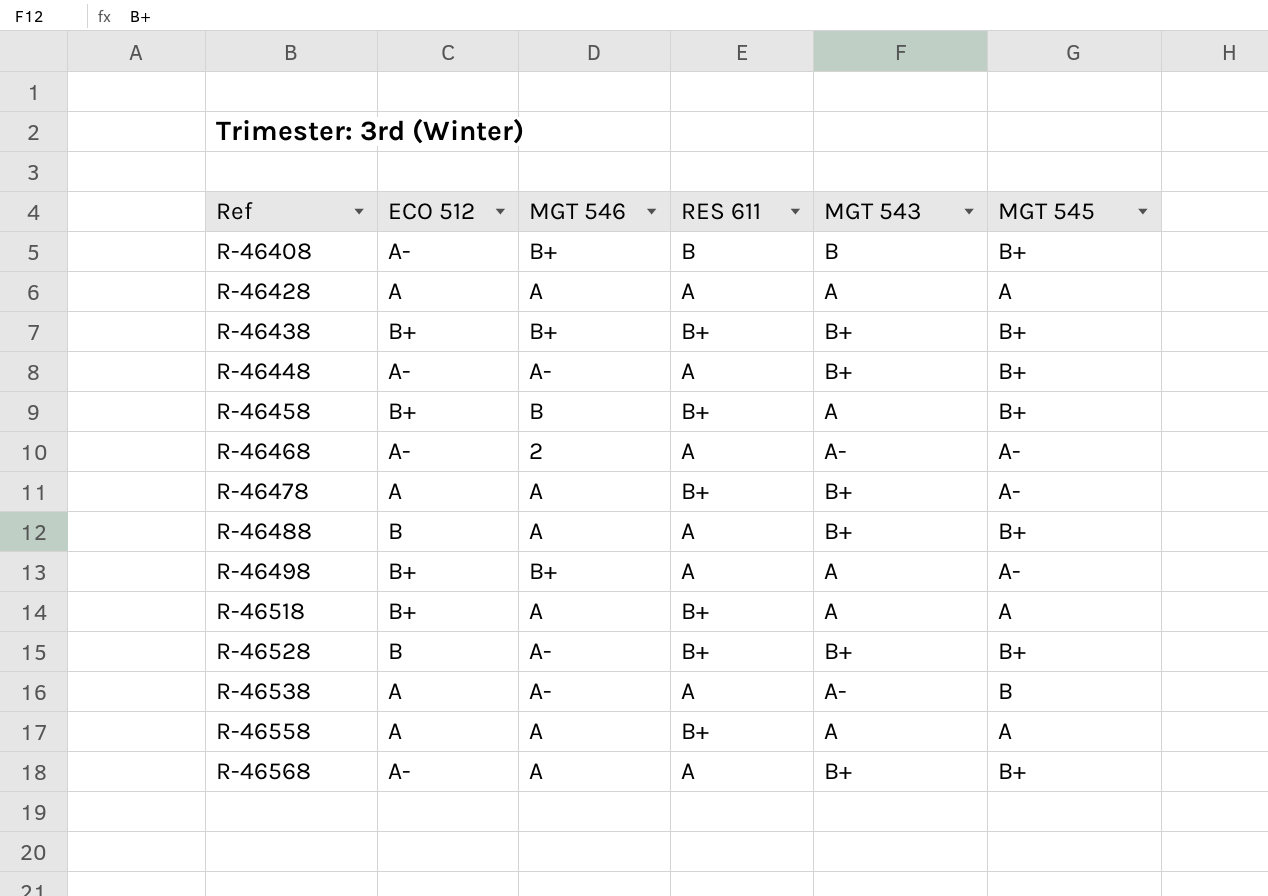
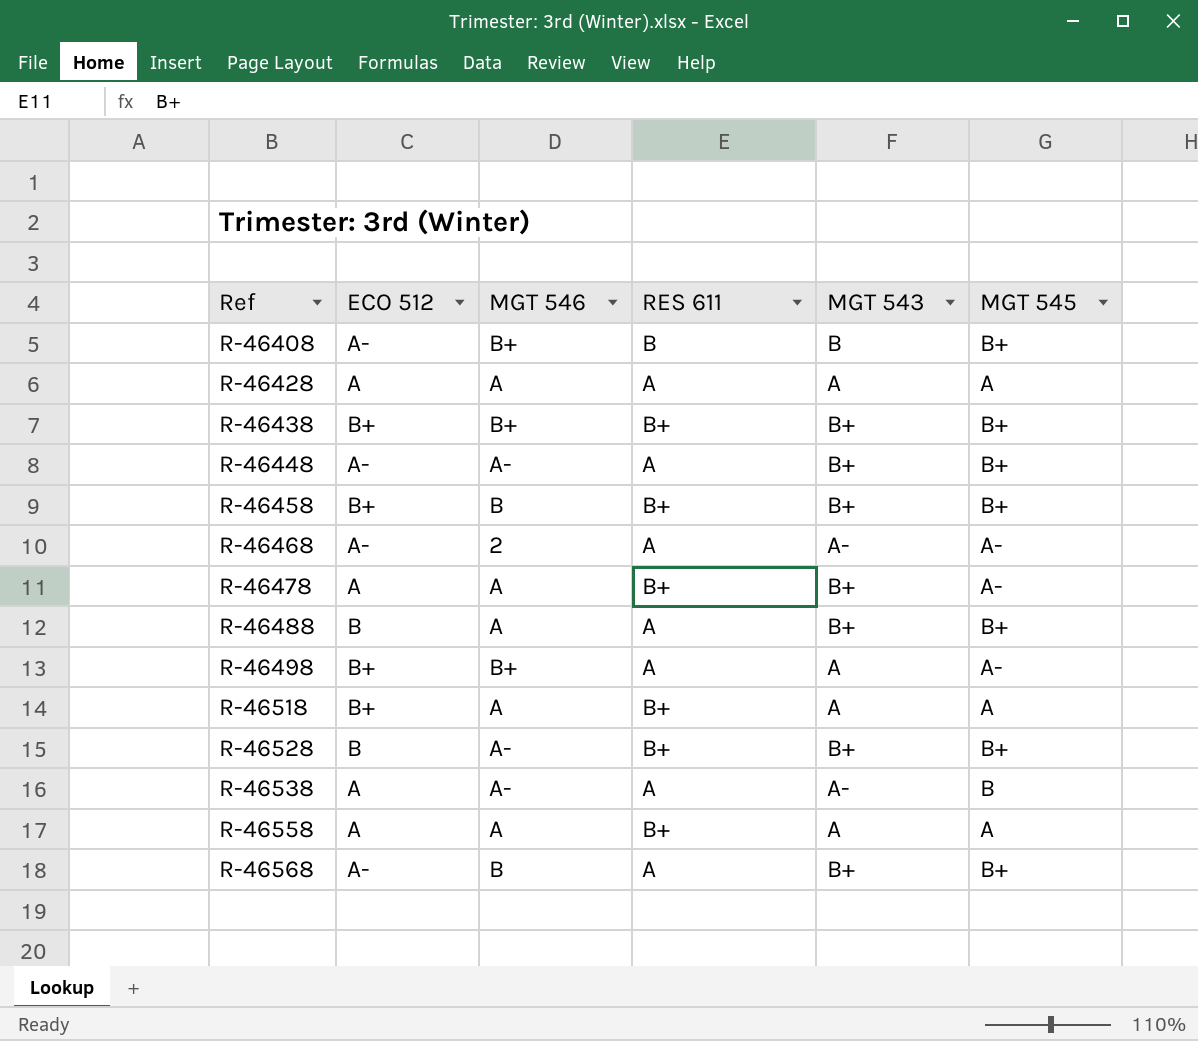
R-46458 | MGT 543: A -> B+
R-46568 | MGT 546: A -> B

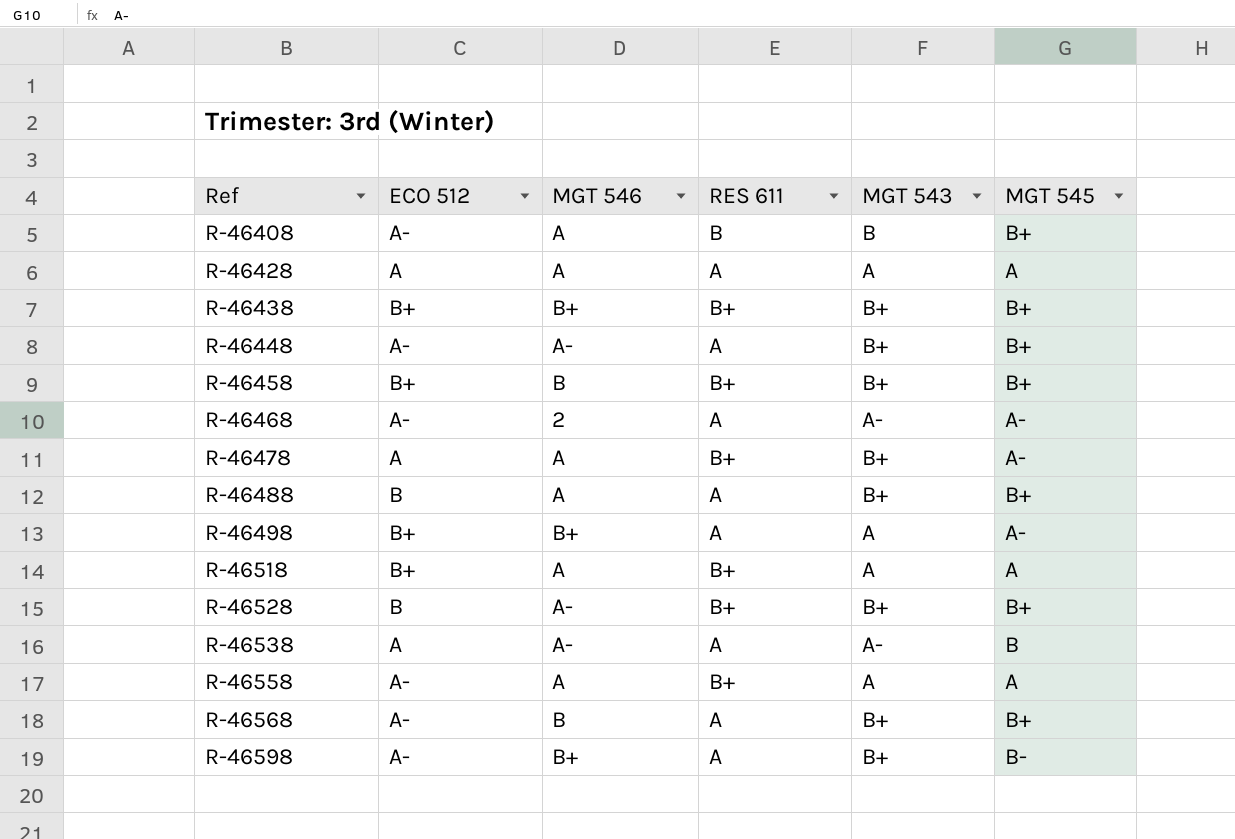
R-46408 | MGT 546: B+ -> A
R-46558 | ECO 512: A -> A-
row R-46598: none -> A- | B+ | A | B+ | B-

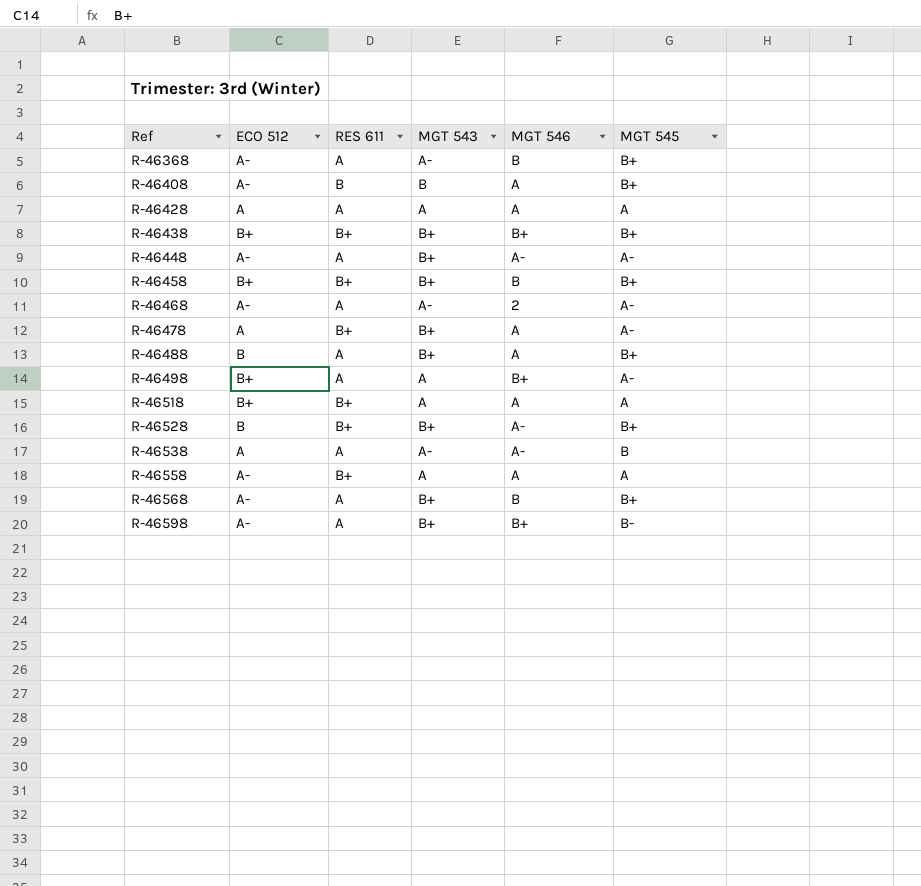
column MGT 546 | position: 3 -> 5
row R-46368: none -> A- | A | A- | B | B+
R-46448 | MGT 545: B+ -> A-

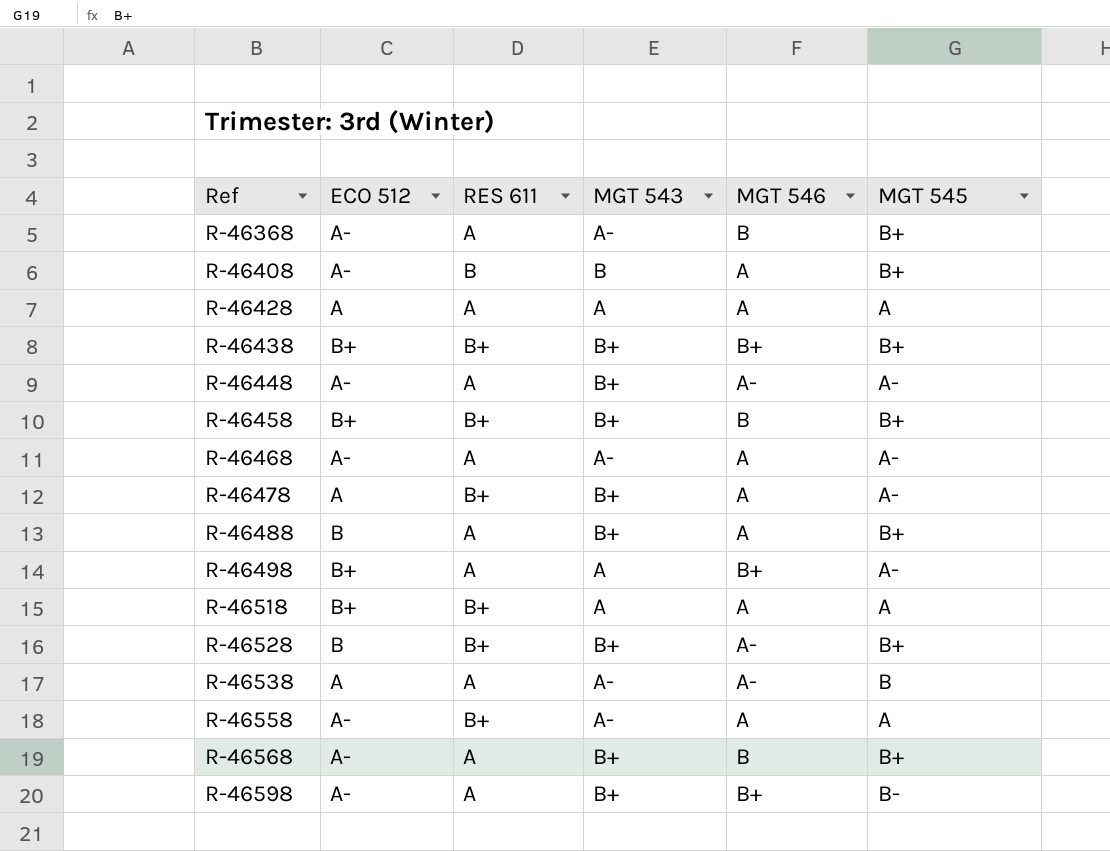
R-46468 | MGT 546: 2 -> A
R-46558 | MGT 543: A -> A-

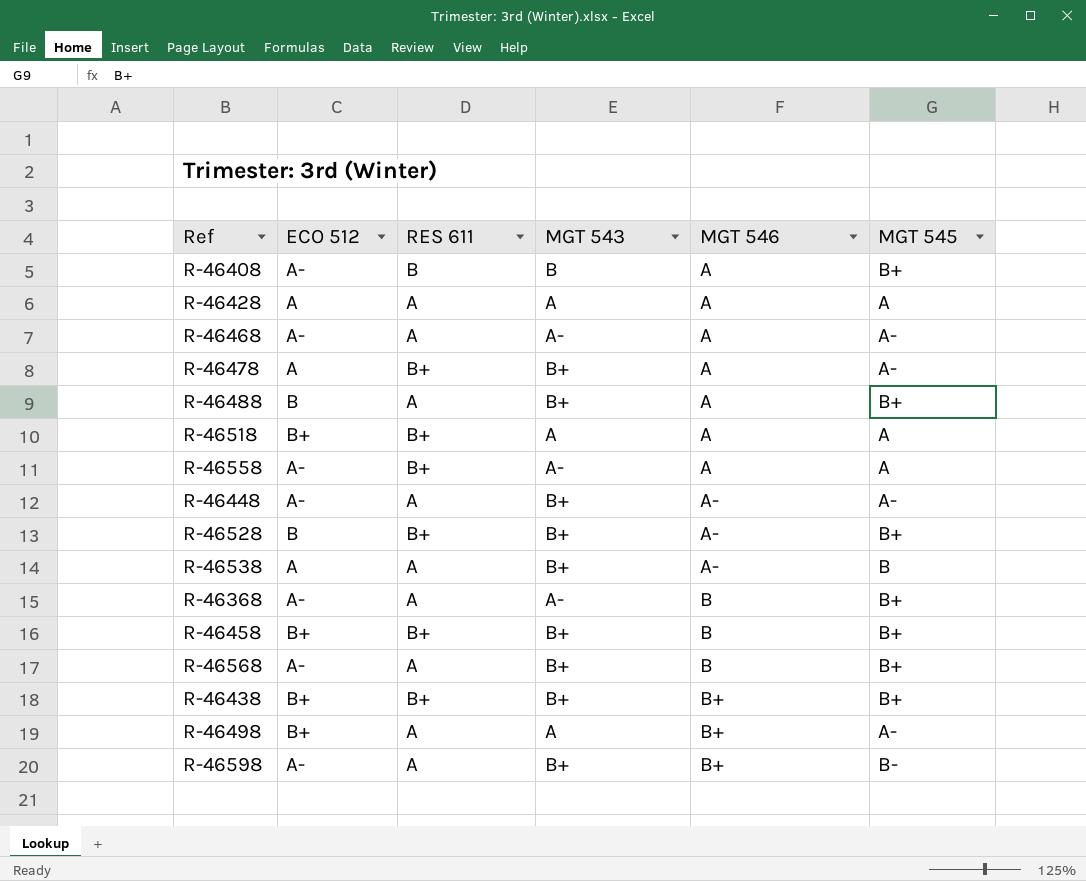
row order: Ref ascending -> MGT 546 ascending
R-46538 | MGT 543: A- -> B+

